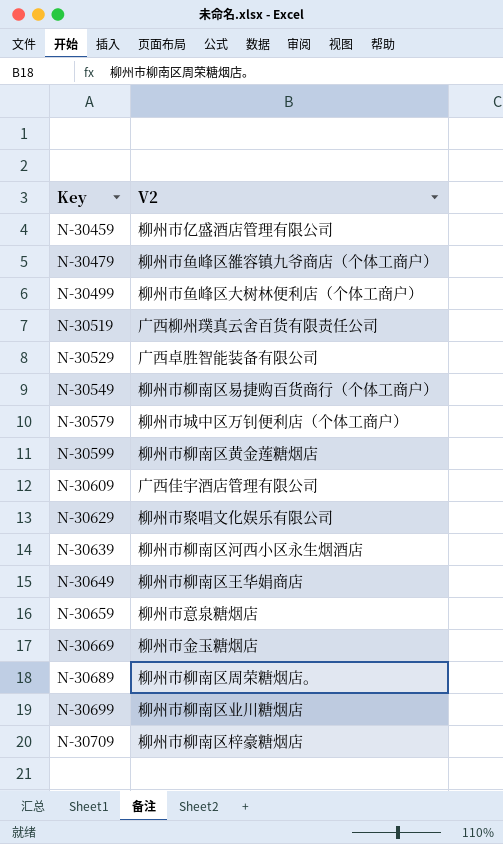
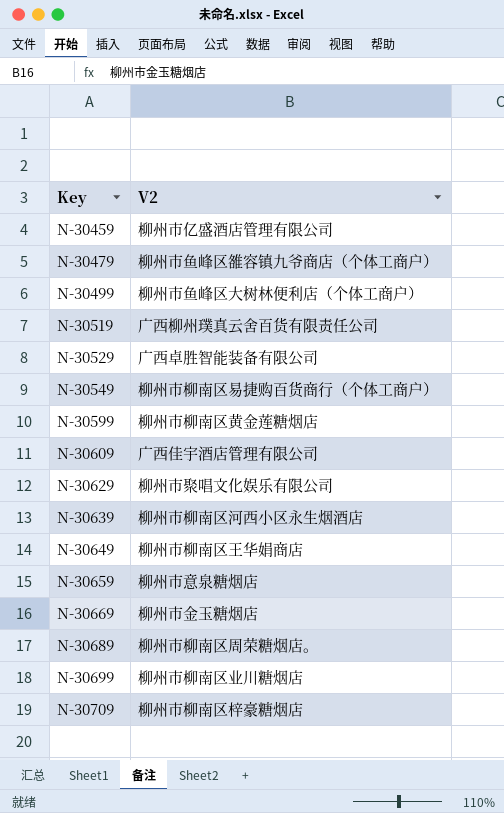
row N-30579: 柳州市城中区万钊便利店（个体工商户） -> none

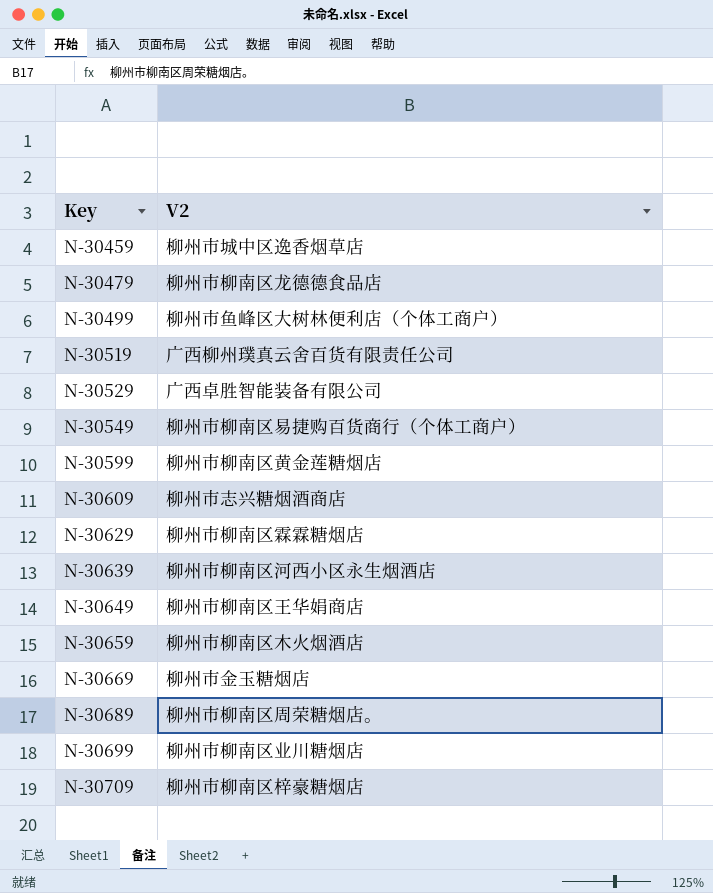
N-30459 | V2: 柳州市亿盛酒店管理有限公司 -> 柳州市城中区逸香烟草店
N-30479 | V2: 柳州市鱼峰区雒容镇九爷商店（个体工商户） -> 柳州市柳南区龙德德食品店
N-30609 | V2: 广西佳宇酒店管理有限公司 -> 柳州市志兴糖烟酒商店
N-30629 | V2: 柳州市聚唱文化娱乐有限公司 -> 柳州市柳南区霖霖糖烟店
N-30659 | V2: 柳州市意泉糖烟店 -> 柳州市柳南区木火烟酒店

